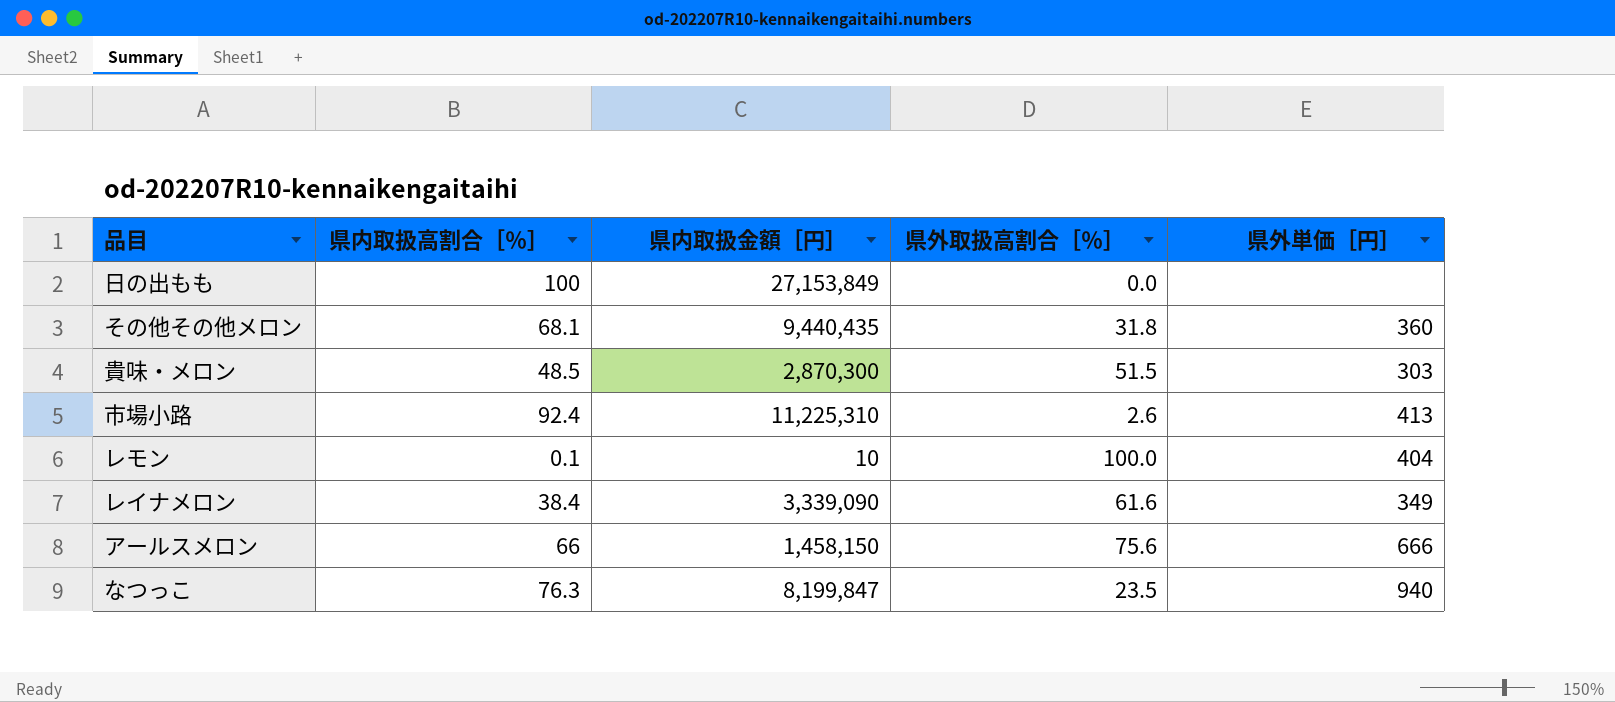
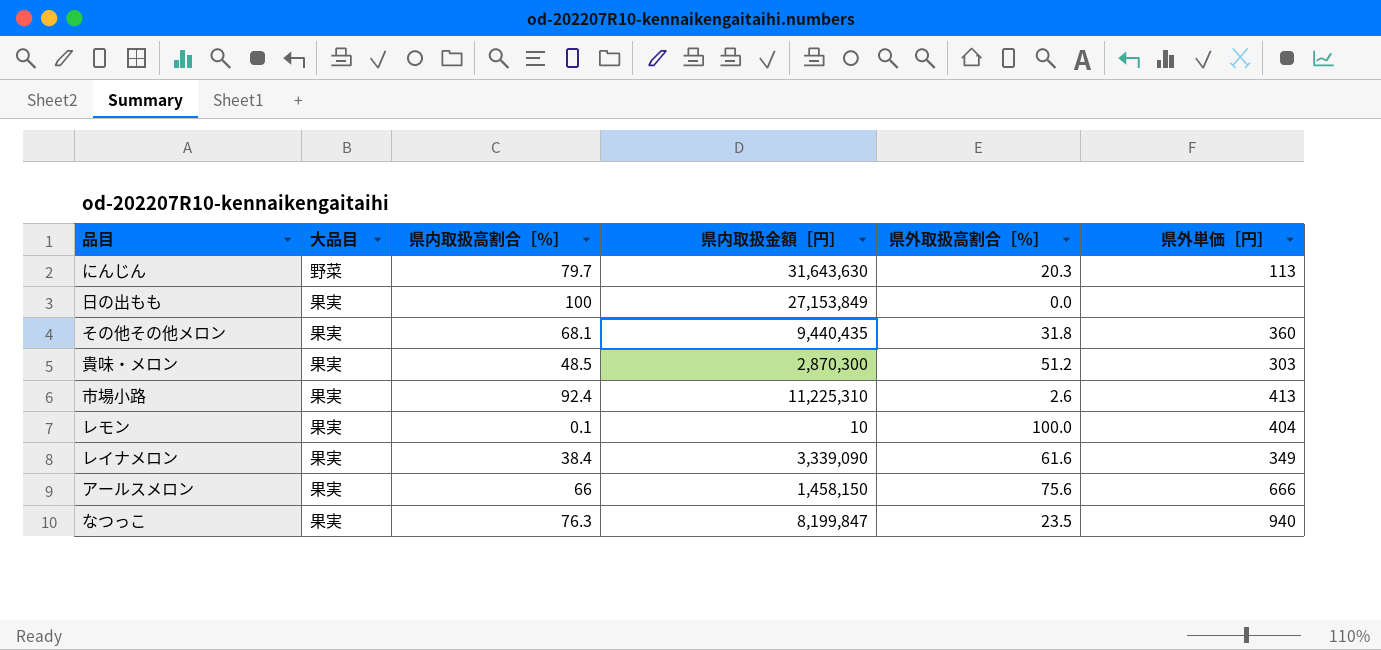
column 大品目 | position: none -> 2
row にんじん: none -> 野菜 | 79.7 | 31,643,630 | 20.3 | 113
貴味・メロン | 県外取扱高割合［％］: 51.5 -> 51.2

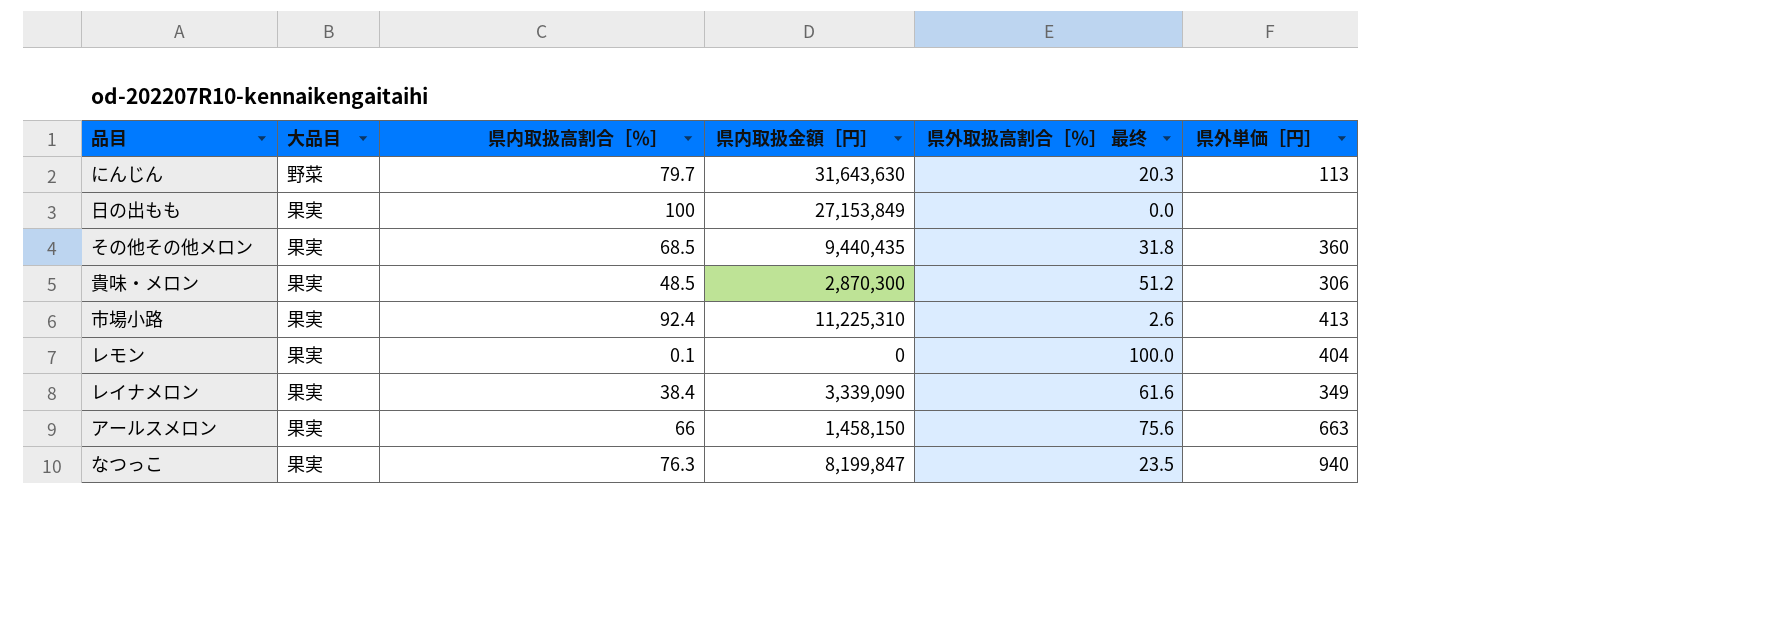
column name: 県外取扱高割合［％］ -> 県外取扱高割合［％］ 最终
その他その他メロン | 県内取扱高割合［％］: 68.1 -> 68.5
貴味・メロン | 県外単価［円］: 303 -> 306
レモン | 県内取扱金額［円］: 10 -> 0
アールスメロン | 県外単価［円］: 666 -> 663

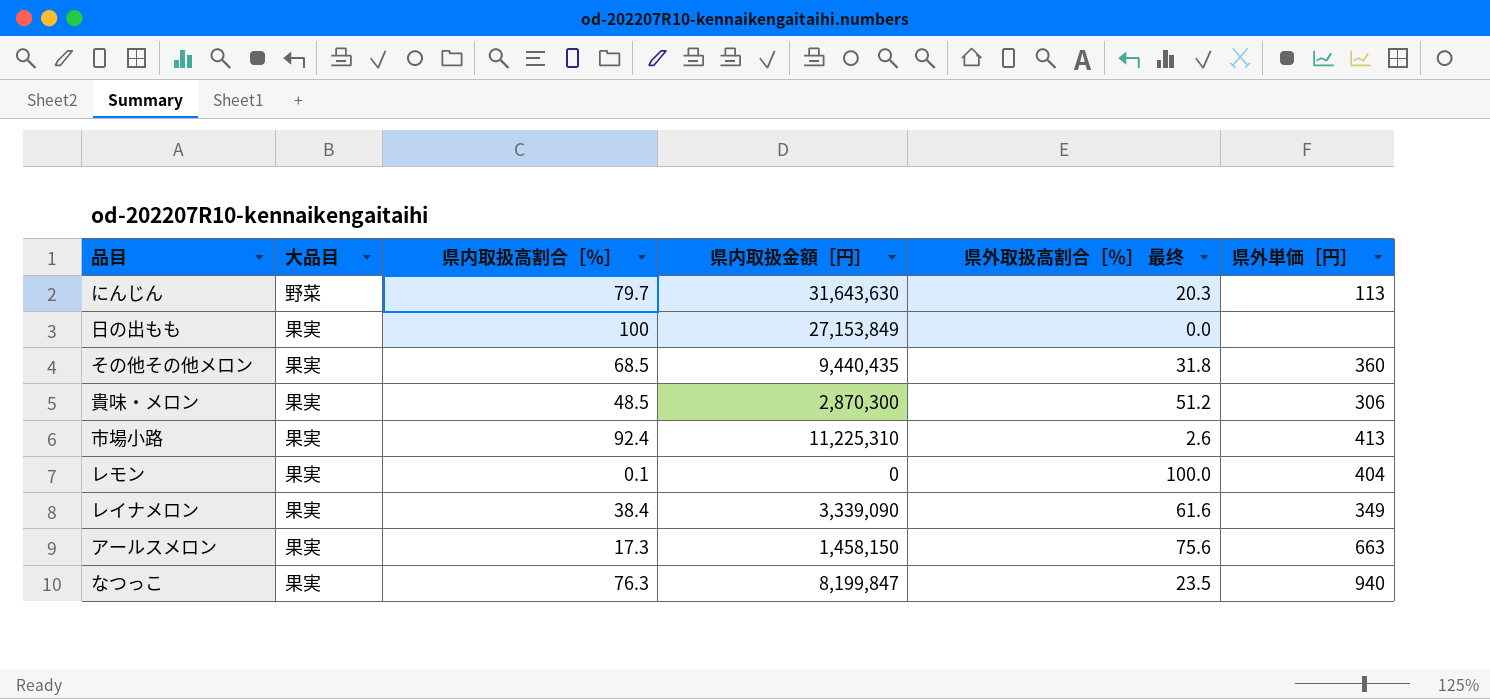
アールスメロン | 県内取扱高割合［％］: 66 -> 17.3

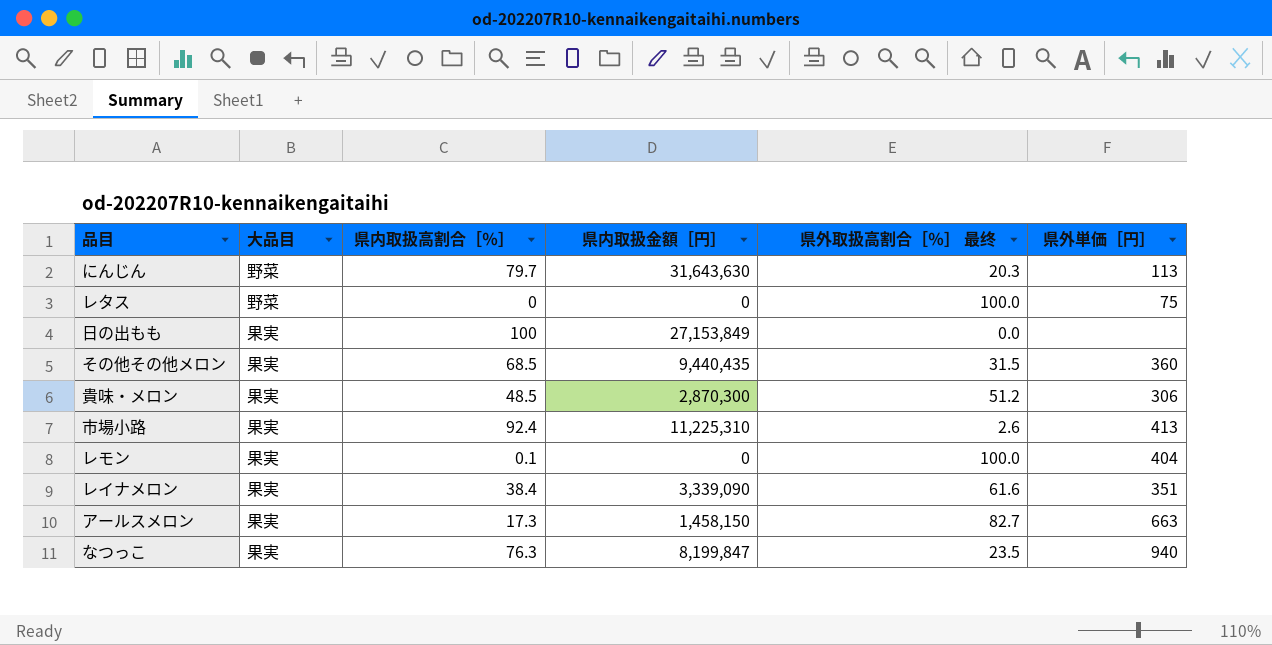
row レタス: none -> 野菜 | 0 | 0 | 100.0 | 75
その他その他メロン | 県外取扱高割合［％］ 最终: 31.8 -> 31.5
レイナメロン | 県外単価［円］: 349 -> 351
アールスメロン | 県外取扱高割合［％］ 最终: 75.6 -> 82.7

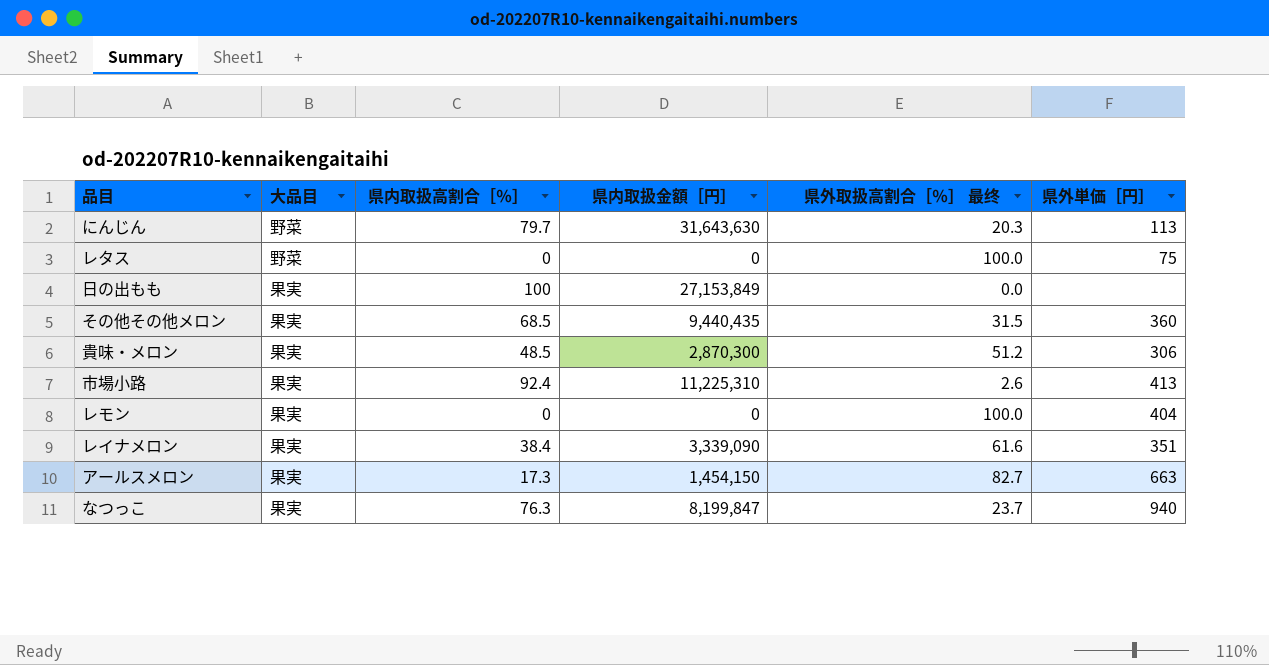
レモン | 県内取扱高割合［％］: 0.1 -> 0
アールスメロン | 県内取扱金額［円］: 1,458,150 -> 1,454,150
なつっこ | 県外取扱高割合［％］ 最终: 23.5 -> 23.7

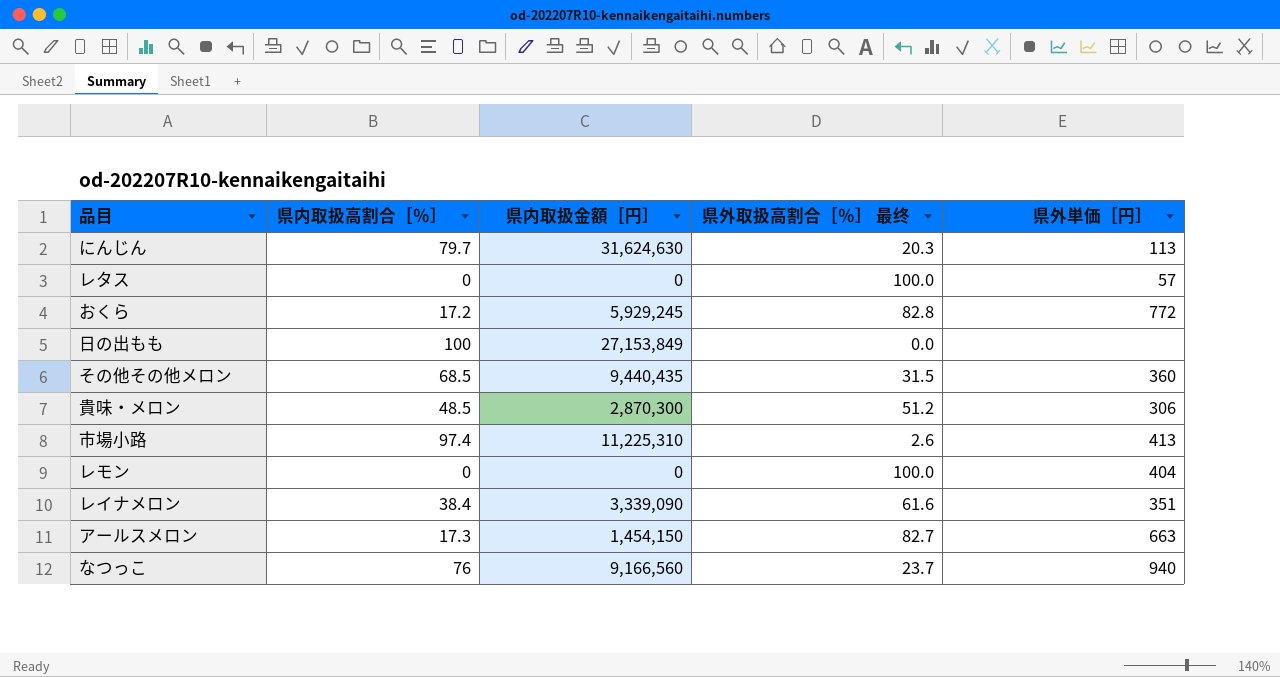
column 大品目 | position: 2 -> none
にんじん | 県内取扱金額［円］: 31,643,630 -> 31,624,630
レタス | 県外単価［円］: 75 -> 57
row おくら: none -> 17.2 | 5,929,245 | 82.8 | 772
市場小路 | 県内取扱高割合［％］: 92.4 -> 97.4
なつっこ | 県内取扱高割合［％］: 76.3 -> 76
なつっこ | 県内取扱金額［円］: 8,199,847 -> 9,166,560

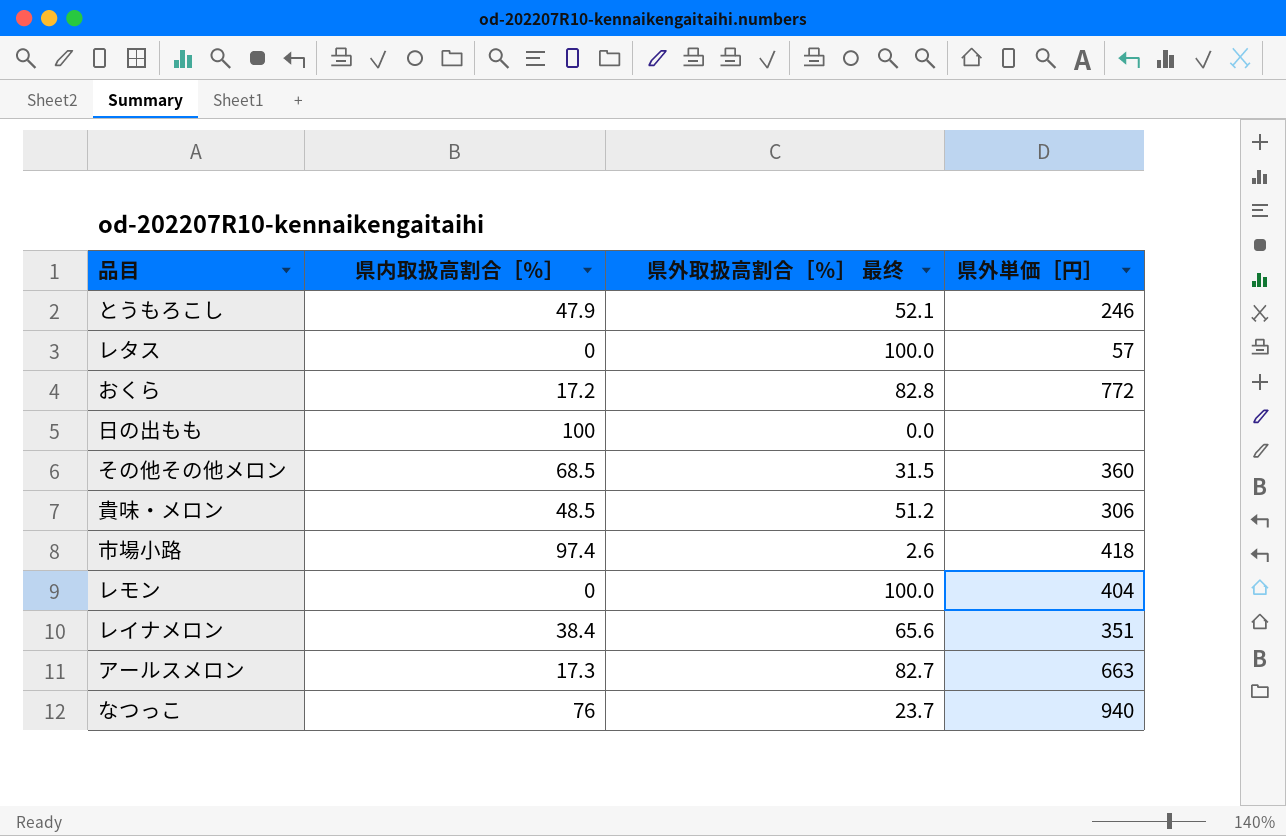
column 県内取扱金額［円］ | position: 3 -> none
row にんじん: 79.7 | 31,624,630 | 20.3 | 113 -> none
row とうもろこし: none -> 47.9 | 52.1 | 246
市場小路 | 県外単価［円］: 413 -> 418
レイナメロン | 県外取扱高割合［％］ 最终: 61.6 -> 65.6

